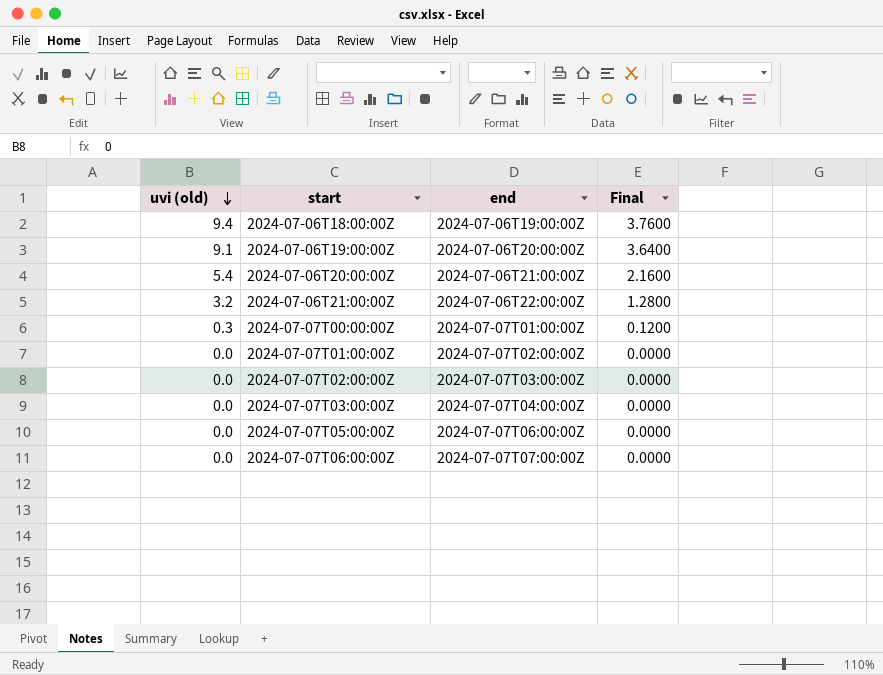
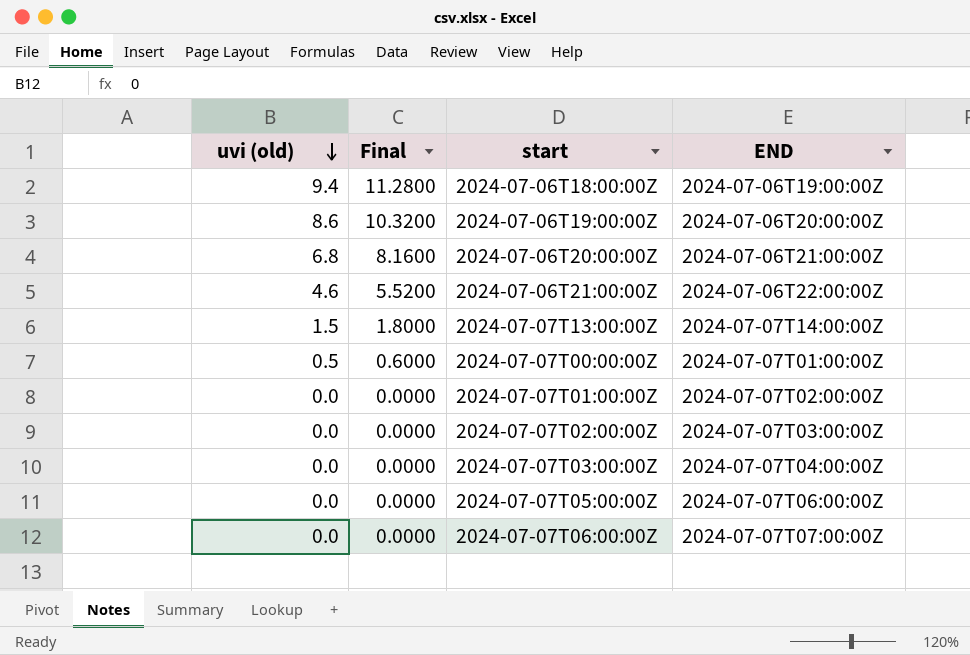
column Final | formula: [uvi (old)] * 0.4 -> [uvi (old)] * 1.2
column Final | position: 4 -> 2
column name: end -> END
2024-07-06T19:00:00Z | uvi (old): 9.1 -> 8.6
2024-07-06T20:00:00Z | uvi (old): 5.4 -> 6.8
2024-07-06T21:00:00Z | uvi (old): 3.2 -> 4.6
row 2024-07-07T13:00:00Z: none -> 1.5 | 1.8000 | 2024-07-07T14:00:00Z
2024-07-07T00:00:00Z | uvi (old): 0.3 -> 0.5

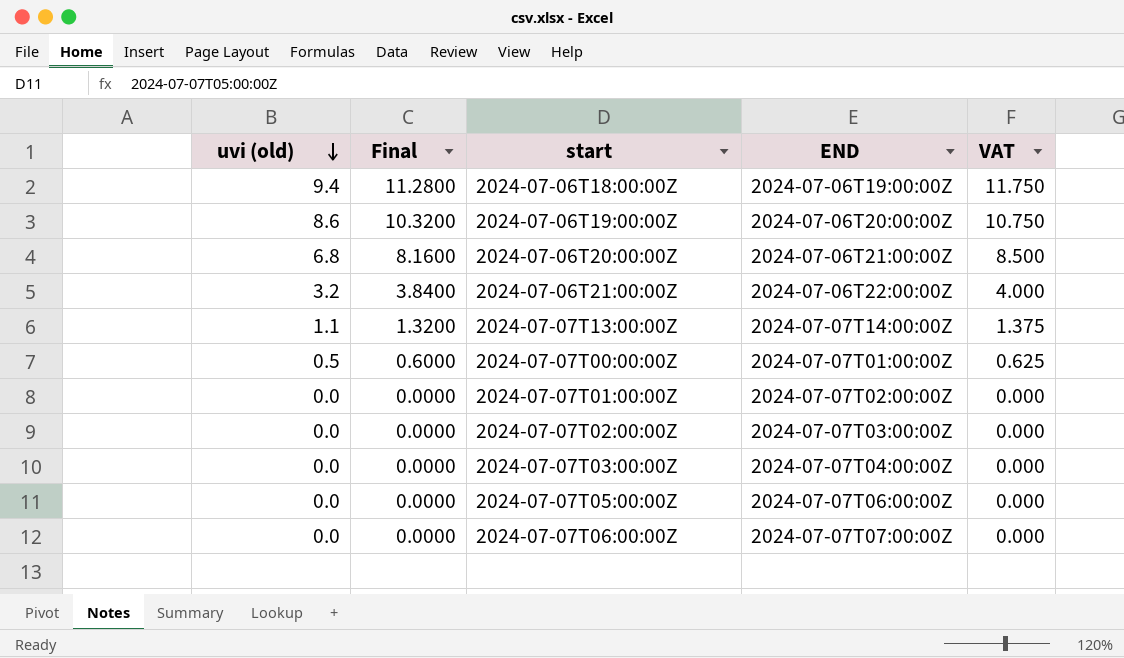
column VAT | formula: none -> [uvi (old)] * 1.25
2024-07-06T21:00:00Z | uvi (old): 4.6 -> 3.2
2024-07-06T21:00:00Z | Final: 5.5200 -> 3.8400
2024-07-07T13:00:00Z | uvi (old): 1.5 -> 1.1
2024-07-07T13:00:00Z | Final: 1.8000 -> 1.3200

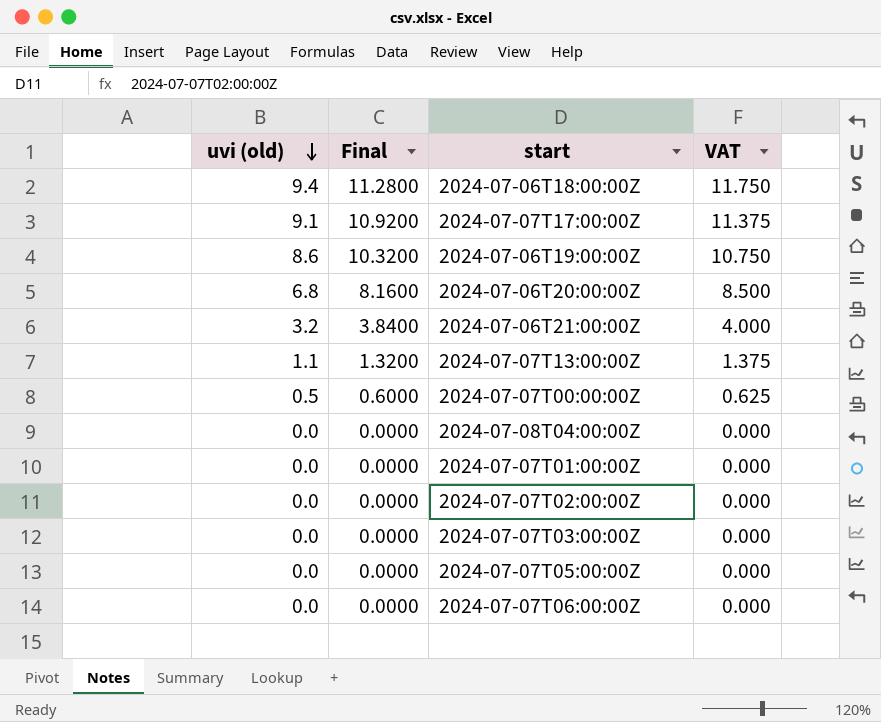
column END | position: 4 -> none
row 2024-07-07T17:00:00Z: none -> 9.1 | 10.9200 | 11.375
row 2024-07-08T04:00:00Z: none -> 0.0 | 0.0000 | 0.000

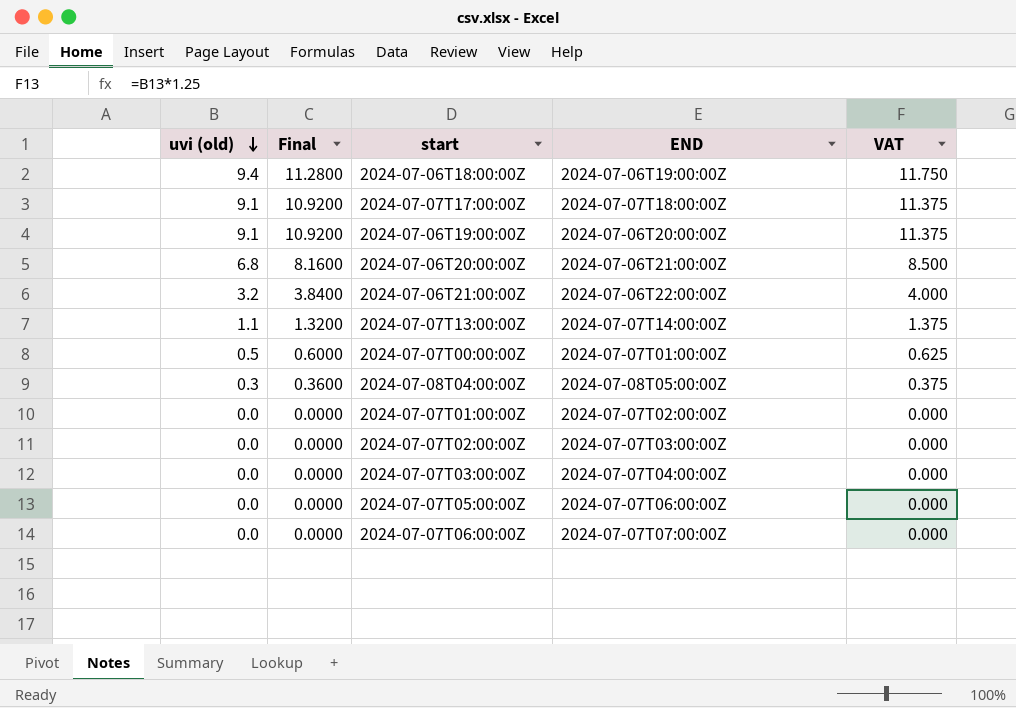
column END | position: none -> 4
2024-07-06T19:00:00Z | uvi (old): 8.6 -> 9.1
2024-07-06T19:00:00Z | Final: 10.3200 -> 10.9200
2024-07-06T19:00:00Z | VAT: 10.750 -> 11.375
2024-07-08T04:00:00Z | uvi (old): 0.0 -> 0.3
2024-07-08T04:00:00Z | Final: 0.0000 -> 0.3600
2024-07-08T04:00:00Z | VAT: 0.000 -> 0.375

